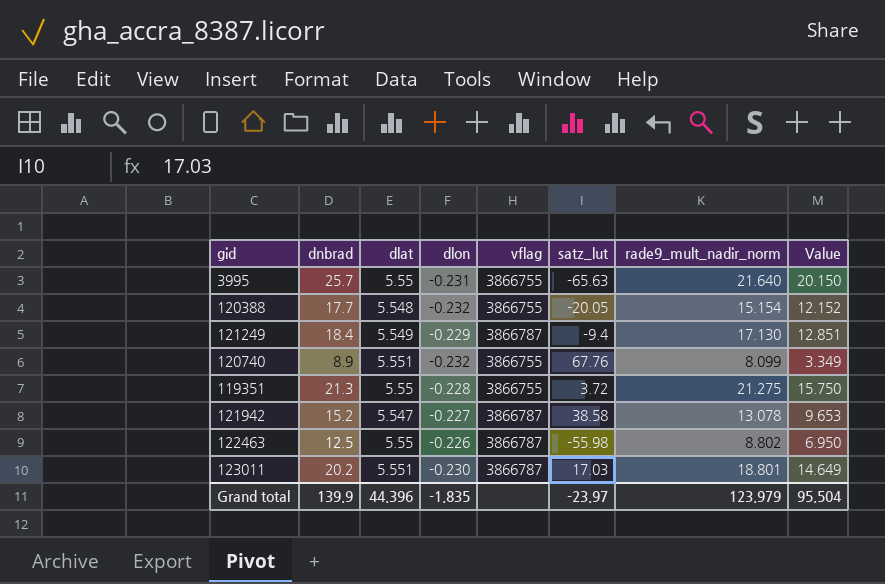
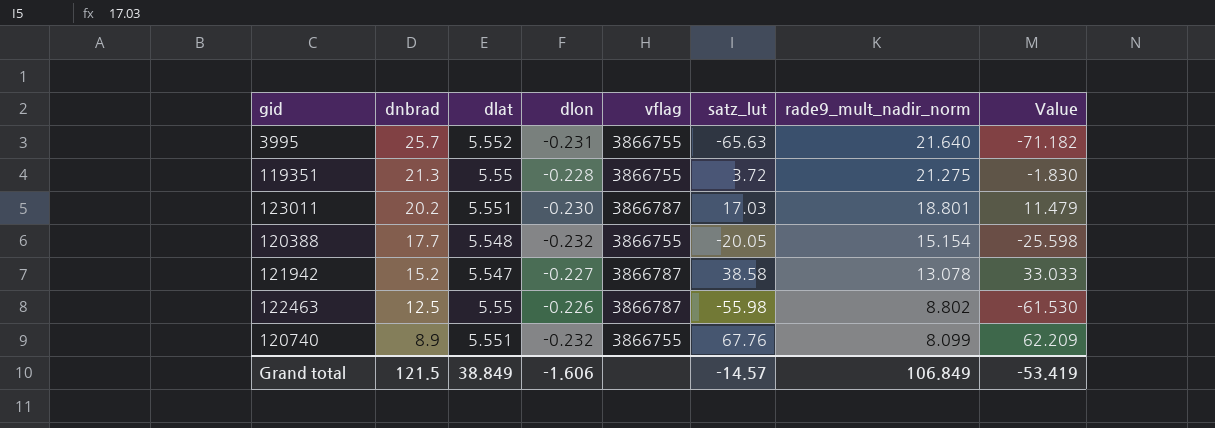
row order: none -> dnbrad descending
column Value | formula: [dnbrad] - [dlat] -> [satz_lut] - [dlat]
row 121249: 18.4 | 5.549 | -0.229 | 3866787 | -9.4 | 17.130 | 12.851 -> none
3995 | dlat: 5.55 -> 5.552
Grand total | dnbrad: 139.9 -> 121.5
Grand total | dlat: 44.396 -> 38.849
Grand total | dlon: -1.835 -> -1.606
Grand total | satz_lut: -23.97 -> -14.57
Grand total | rade9_mult_nadir_norm: 123.979 -> 106.849
Grand total | Value: 95.504 -> -53.419

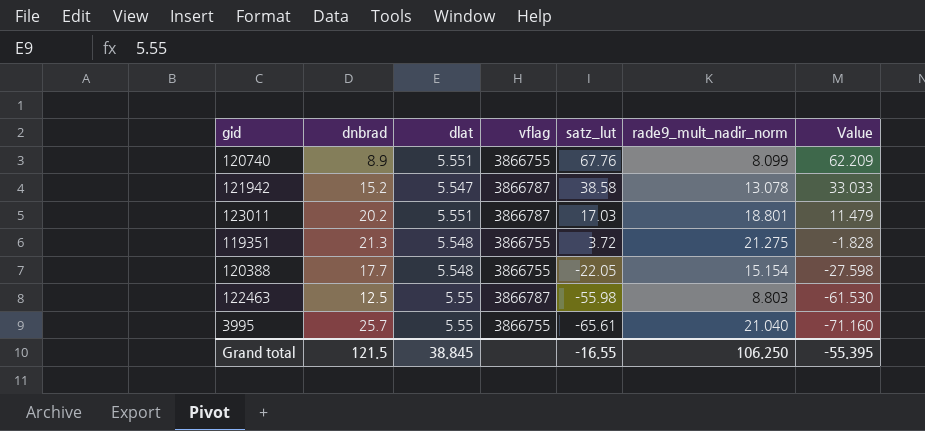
row order: dnbrad descending -> satz_lut descending
column dlon | position: 4 -> none
119351 | dlat: 5.55 -> 5.548
119351 | Value: -1.830 -> -1.828
120388 | satz_lut: -20.05 -> -22.05
120388 | Value: -25.598 -> -27.598
122463 | rade9_mult_nadir_norm: 8.802 -> 8.803
3995 | dlat: 5.552 -> 5.55
3995 | satz_lut: -65.63 -> -65.61
3995 | rade9_mult_nadir_norm: 21.640 -> 21.040
3995 | Value: -71.182 -> -71.160
Grand total | dlat: 38.849 -> 38.845
Grand total | satz_lut: -14.57 -> -16.55
Grand total | rade9_mult_nadir_norm: 106.849 -> 106.250
Grand total | Value: -53.419 -> -55.395

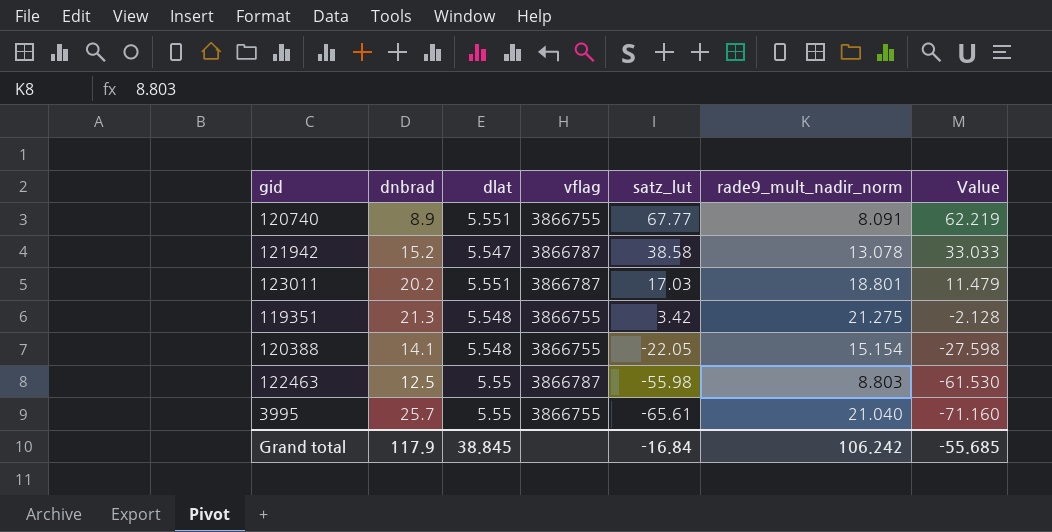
120740 | satz_lut: 67.76 -> 67.77
120740 | rade9_mult_nadir_norm: 8.099 -> 8.091
120740 | Value: 62.209 -> 62.219
119351 | satz_lut: 3.72 -> 3.42
119351 | Value: -1.828 -> -2.128
120388 | dnbrad: 17.7 -> 14.1
Grand total | dnbrad: 121.5 -> 117.9
Grand total | satz_lut: -16.55 -> -16.84
Grand total | rade9_mult_nadir_norm: 106.250 -> 106.242
Grand total | Value: -55.395 -> -55.685

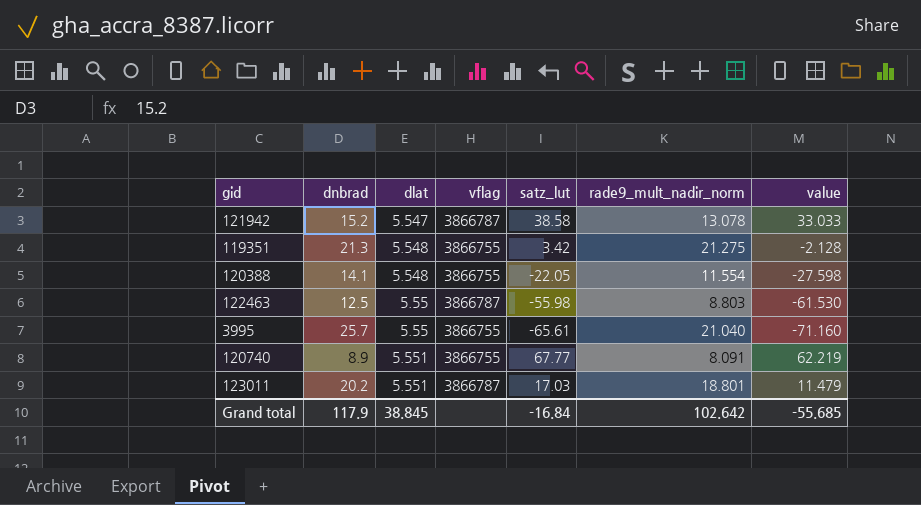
row order: satz_lut descending -> dlat ascending
column name: Value -> value
120388 | rade9_mult_nadir_norm: 15.154 -> 11.554
Grand total | rade9_mult_nadir_norm: 106.242 -> 102.642

